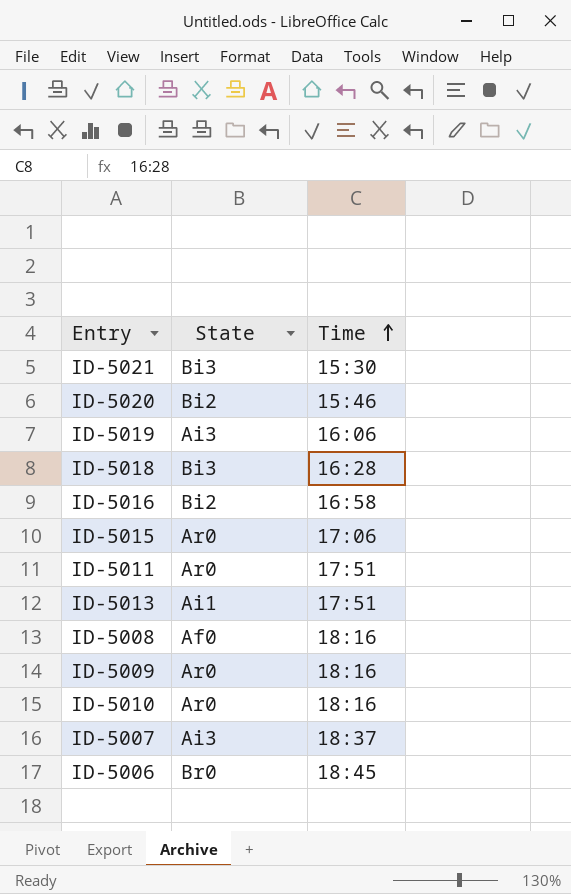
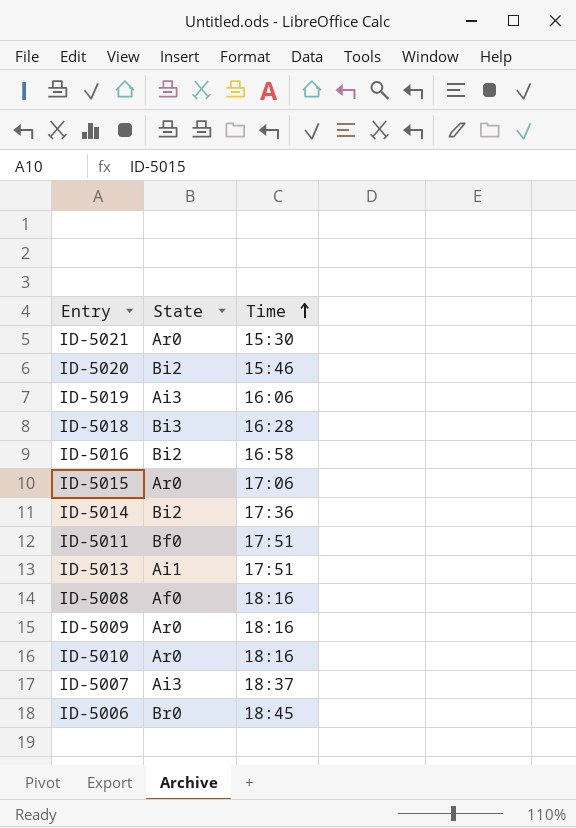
ID-5021 | State: Bi3 -> Ar0
row ID-5014: none -> Bi2 | 17:36
ID-5011 | State: Ar0 -> Bf0

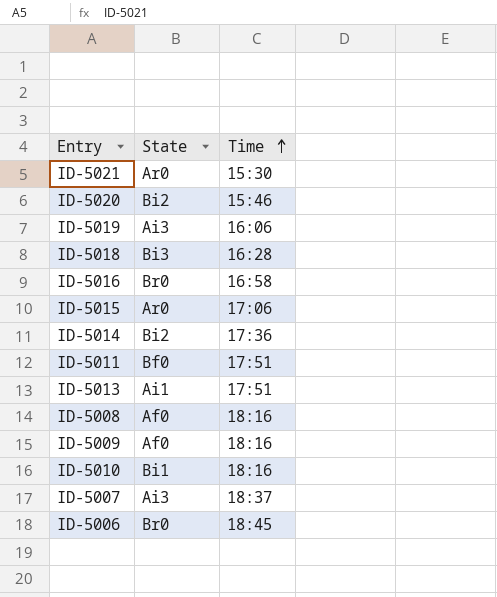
ID-5016 | State: Bi2 -> Br0
ID-5009 | State: Ar0 -> Af0
ID-5010 | State: Ar0 -> Bi1

